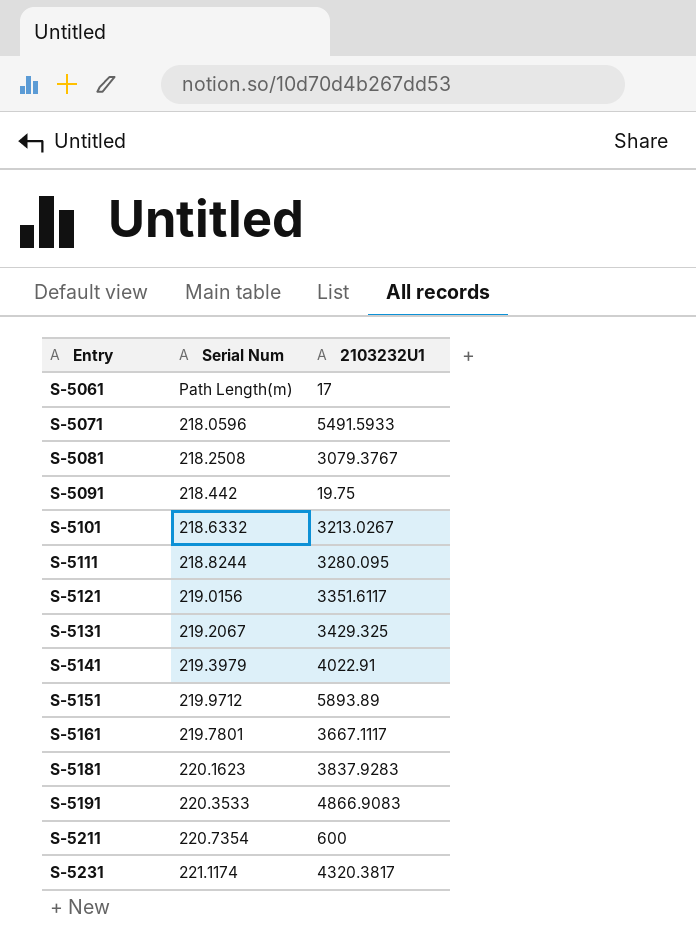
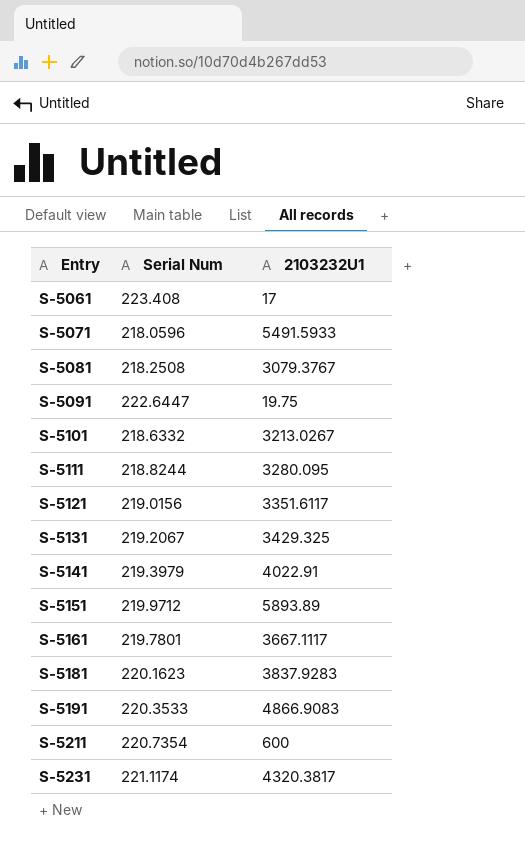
S-5061 | Serial Num: Path Length(m) -> 223.408
S-5091 | Serial Num: 218.442 -> 222.6447

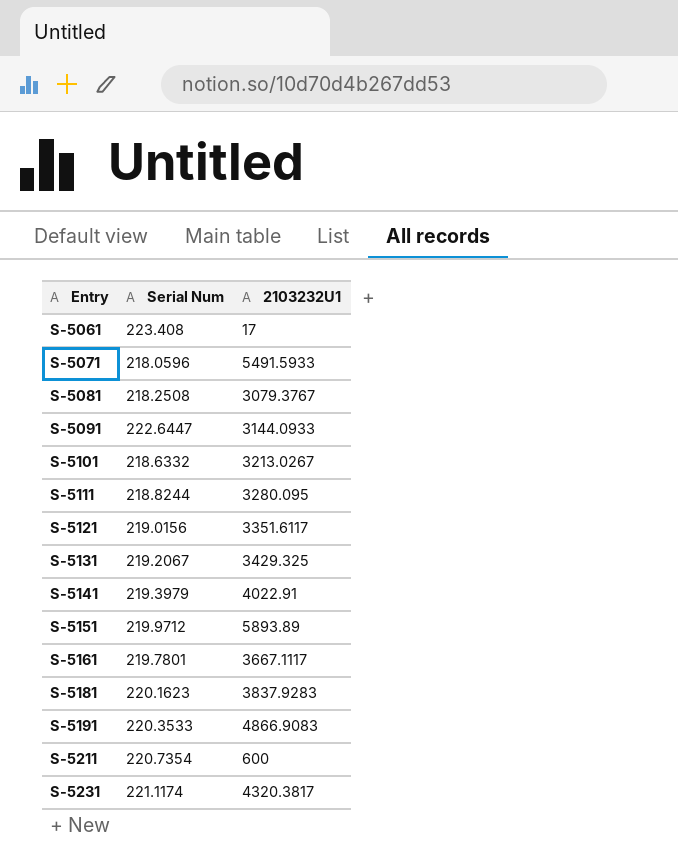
S-5091 | 2103232U1: 19.75 -> 3144.0933

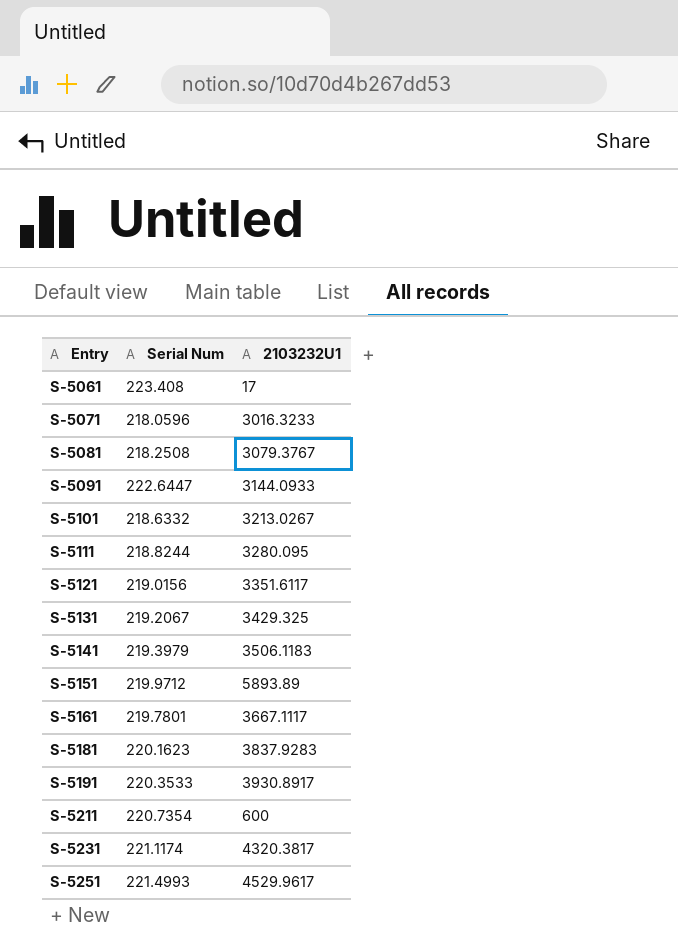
S-5071 | 2103232U1: 5491.5933 -> 3016.3233
S-5141 | 2103232U1: 4022.91 -> 3506.1183
S-5191 | 2103232U1: 4866.9083 -> 3930.8917
row S-5251: none -> 221.4993 | 4529.9617

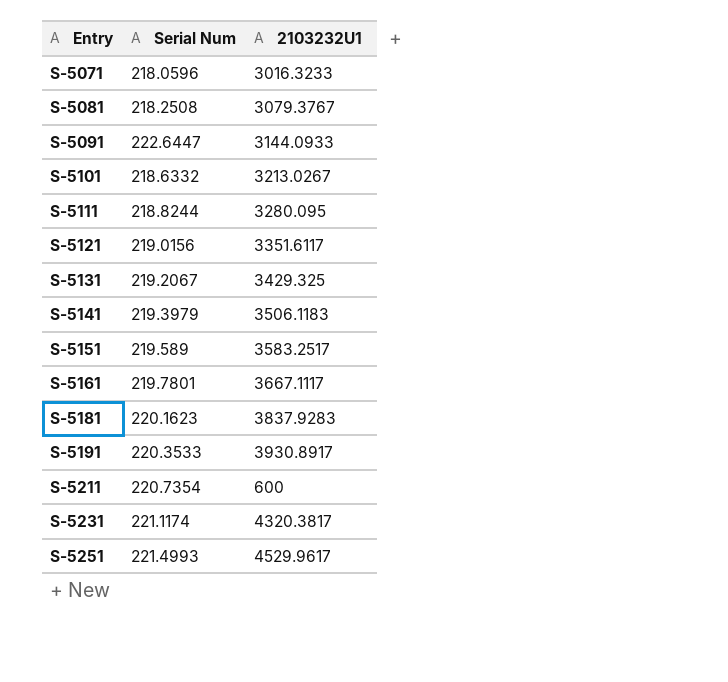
row S-5061: 223.408 | 17 -> none
S-5151 | Serial Num: 219.9712 -> 219.589
S-5151 | 2103232U1: 5893.89 -> 3583.2517

